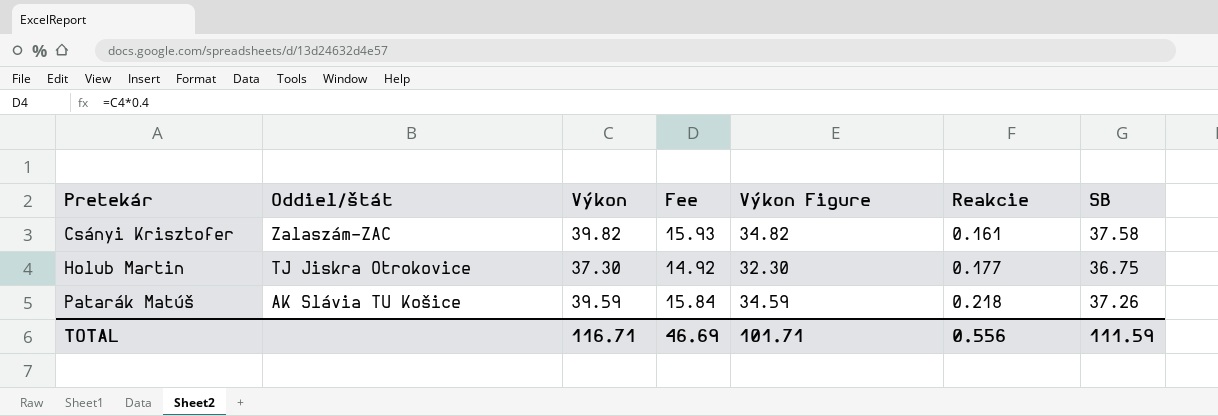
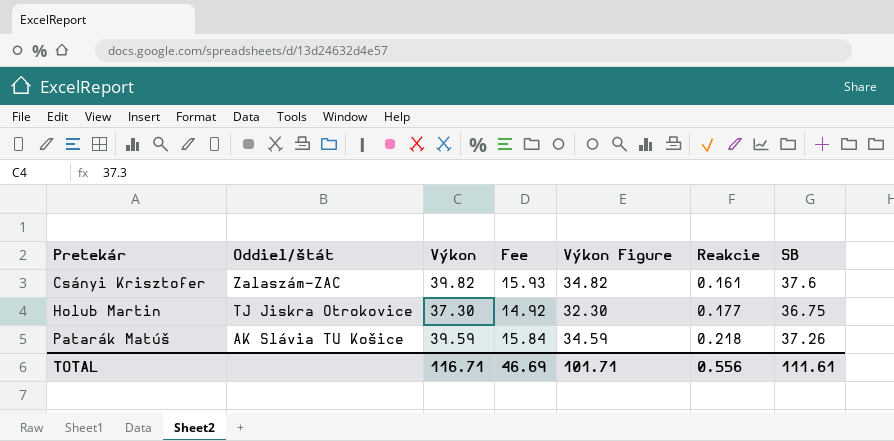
Csányi Krisztofer | SB: 37.58 -> 37.6
TOTAL | SB: 111.59 -> 111.61

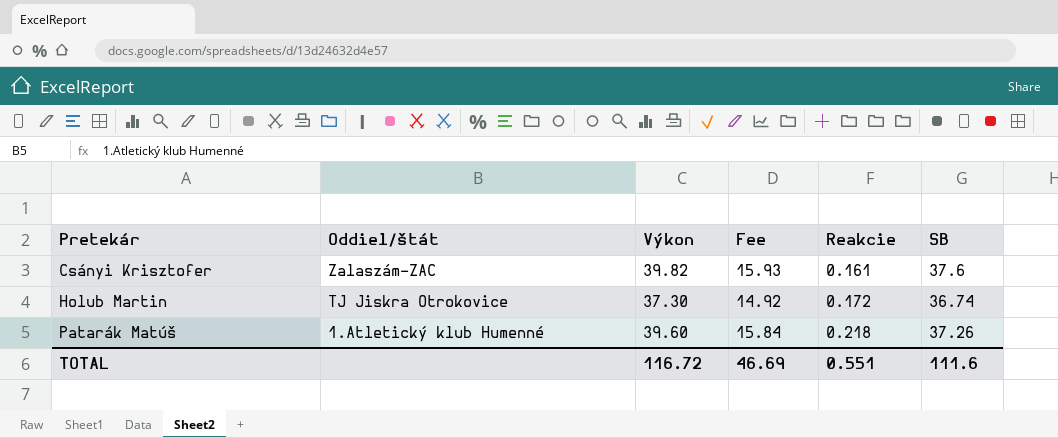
column Výkon Figure | formula: [Výkon] - 5 -> none
Holub Martin | Reakcie: 0.177 -> 0.172
Holub Martin | SB: 36.75 -> 36.74
Patarák Matúš | Oddiel/štát: AK Slávia TU Košice -> 1.Atletický klub Humenné
Patarák Matúš | Výkon: 39.59 -> 39.60
TOTAL | Výkon: 116.71 -> 116.72
TOTAL | Reakcie: 0.556 -> 0.551
TOTAL | SB: 111.61 -> 111.6

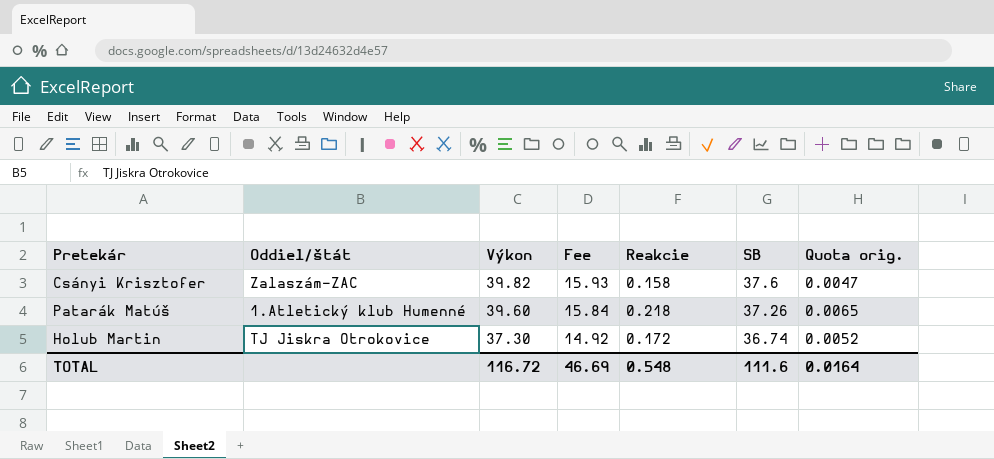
row order: Pretekár ascending -> Výkon descending
column Quota orig. | formula: none -> [Reakcie] * 0.03
Csányi Krisztofer | Reakcie: 0.161 -> 0.158
TOTAL | Reakcie: 0.551 -> 0.548

